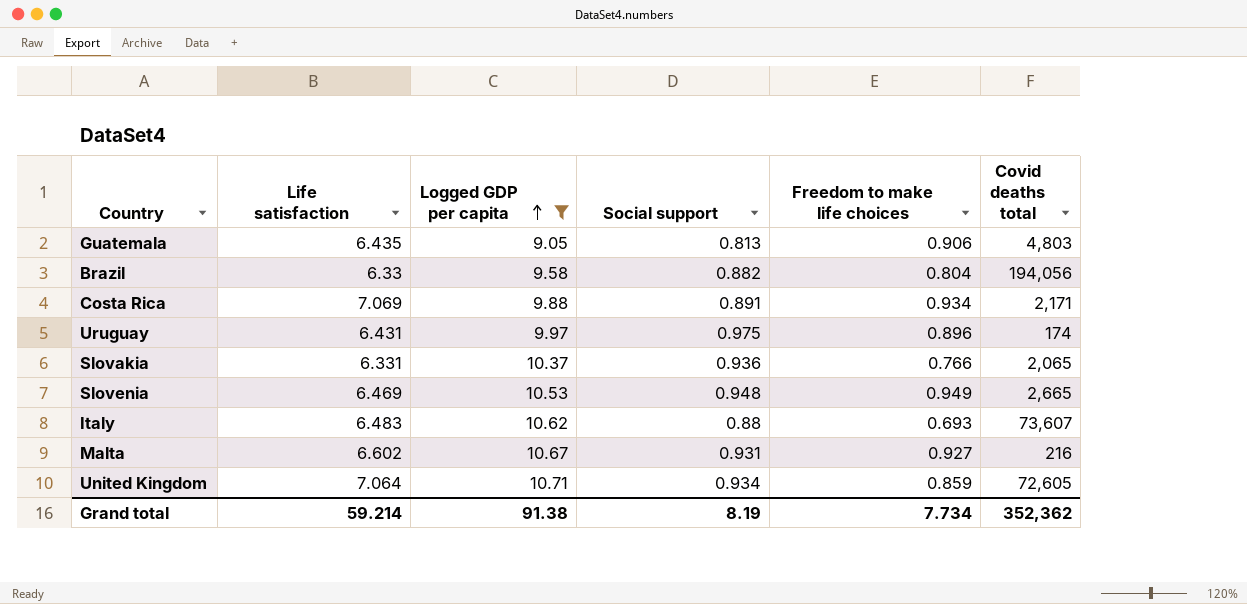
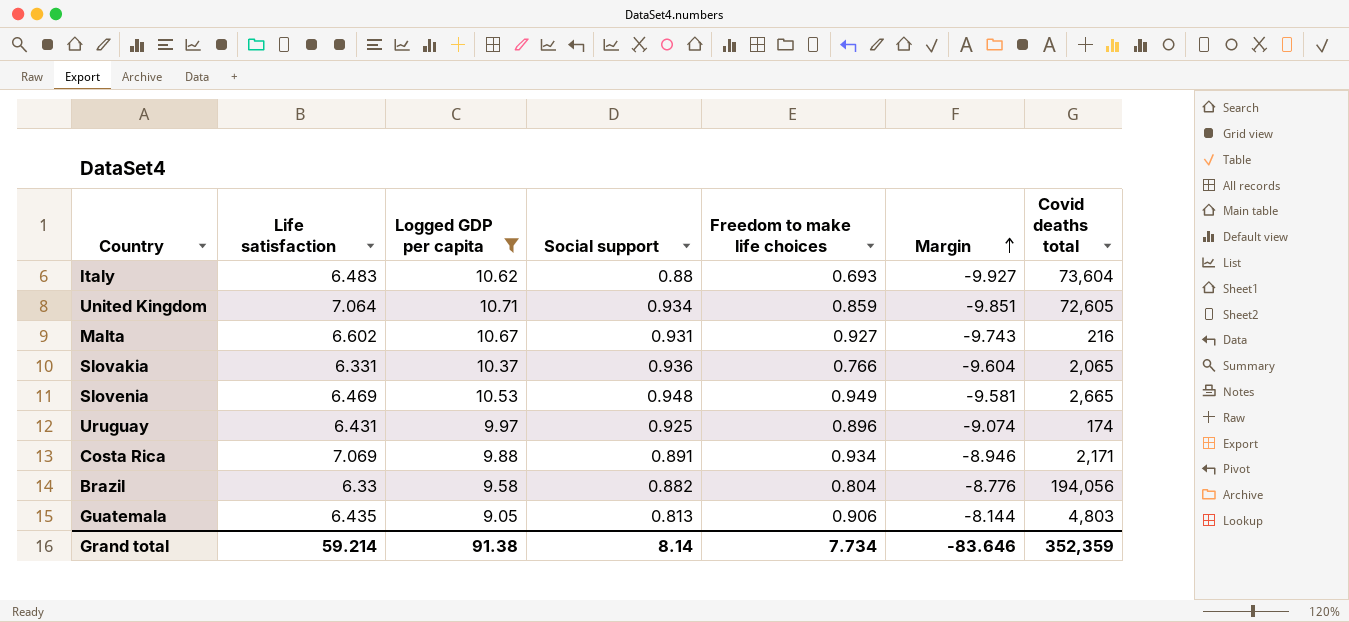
row order: Logged GDP per capita ascending -> Margin ascending
column Margin | formula: none -> [Freedom to make life choices] - [Logged GDP per capita]
Italy | Covid deaths total: 73,607 -> 73,604
Uruguay | Social support: 0.975 -> 0.925
Grand total | Social support: 8.19 -> 8.14
Grand total | Covid deaths total: 352,362 -> 352,359

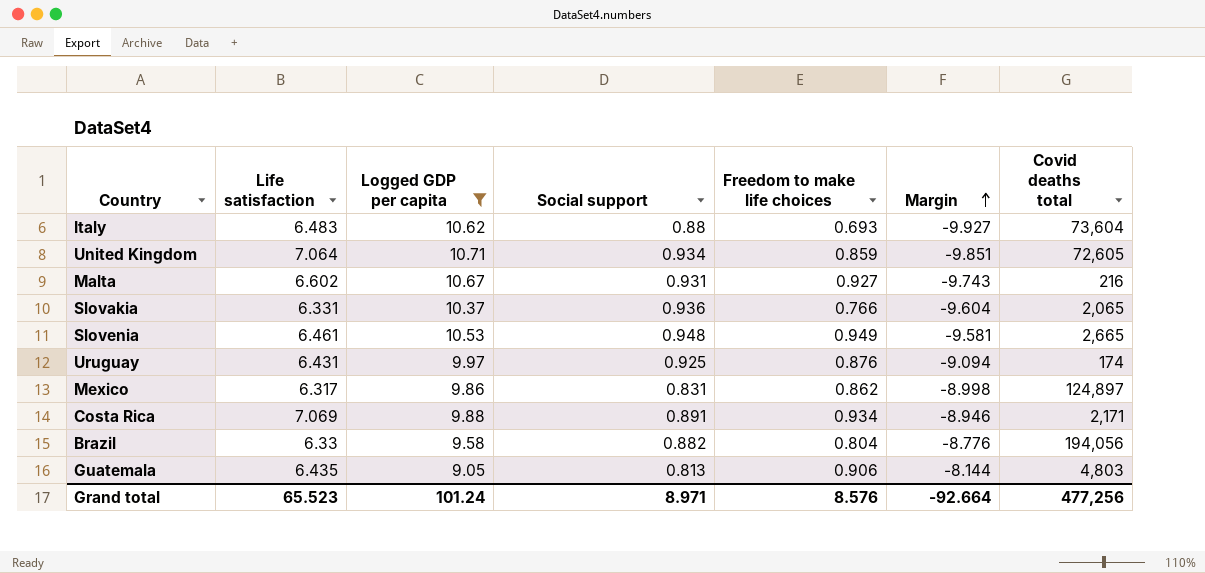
Slovenia | Life satisfaction: 6.469 -> 6.461
Uruguay | Freedom to make life choices: 0.896 -> 0.876
Uruguay | Margin: -9.074 -> -9.094
row Mexico: none -> 6.317 | 9.86 | 0.831 | 0.862 | -8.998 | 124,897
Grand total | Life satisfaction: 59.214 -> 65.523
Grand total | Logged GDP per capita: 91.38 -> 101.24
Grand total | Social support: 8.14 -> 8.971
Grand total | Freedom to make life choices: 7.734 -> 8.576
Grand total | Margin: -83.646 -> -92.664
Grand total | Covid deaths total: 352,359 -> 477,256

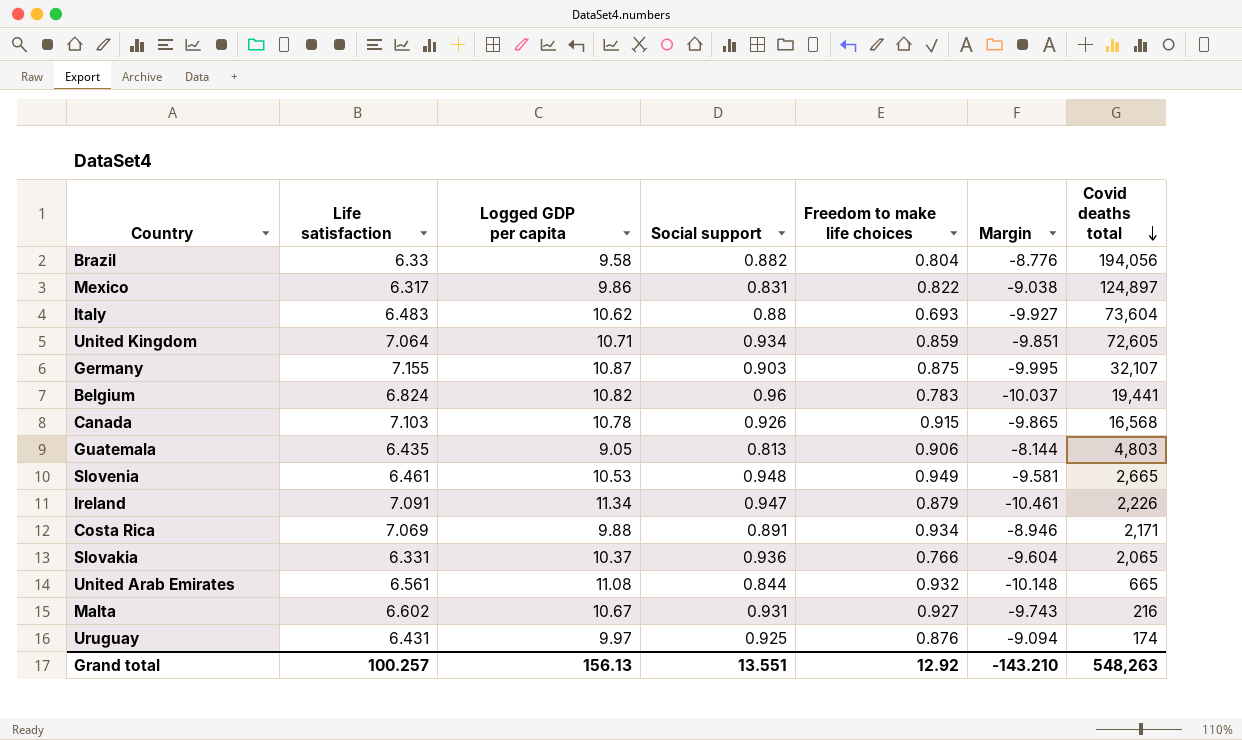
filter: Logged GDP per capita <= 10.71 -> none
row order: Margin ascending -> Covid deaths total descending
Mexico | Freedom to make life choices: 0.862 -> 0.822
Mexico | Margin: -8.998 -> -9.038
Grand total | Life satisfaction: 65.523 -> 100.257
Grand total | Logged GDP per capita: 101.24 -> 156.13
Grand total | Social support: 8.971 -> 13.551
Grand total | Freedom to make life choices: 8.576 -> 12.92
Grand total | Margin: -92.664 -> -143.210
Grand total | Covid deaths total: 477,256 -> 548,263

